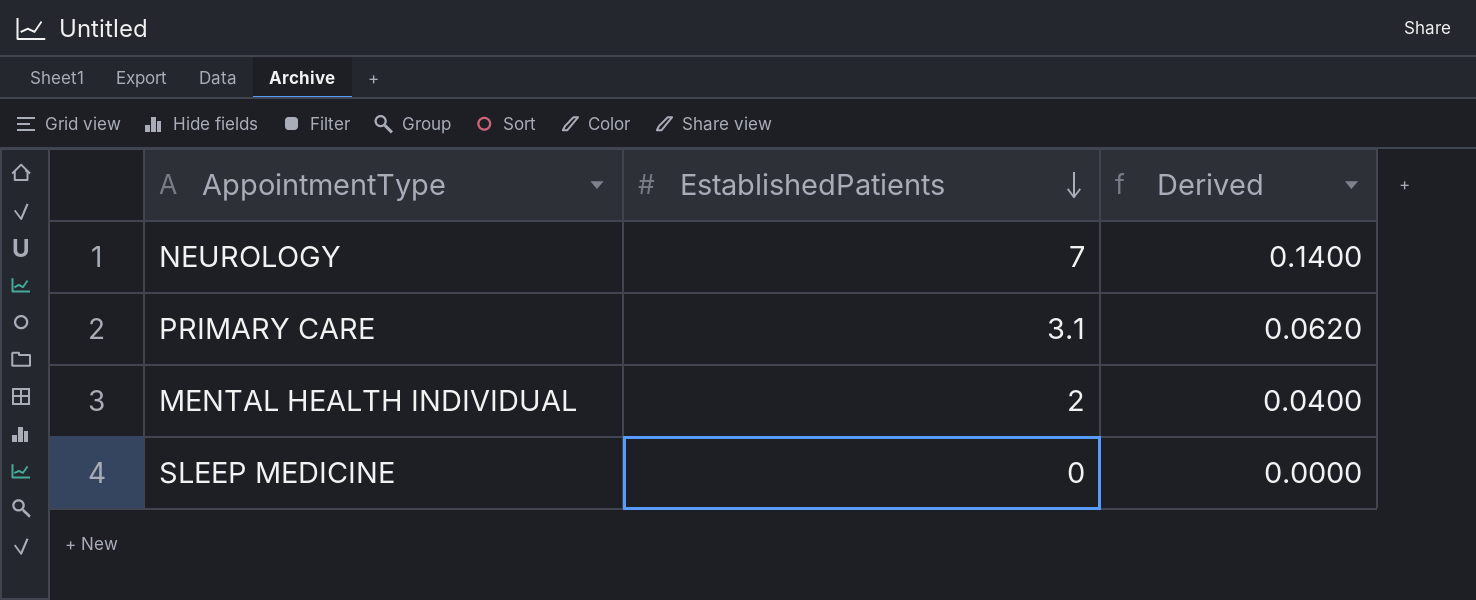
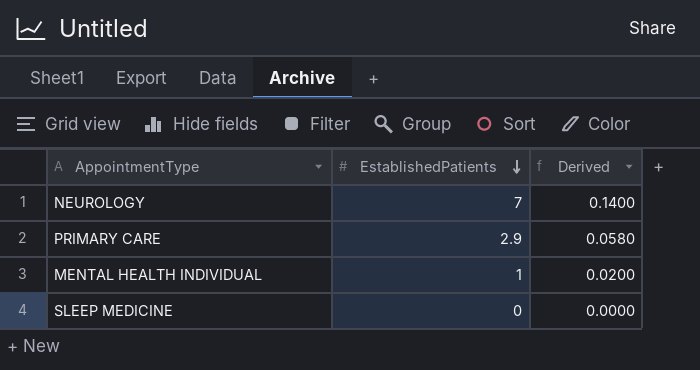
PRIMARY CARE | EstablishedPatients: 3.1 -> 2.9
PRIMARY CARE | Derived: 0.0620 -> 0.0580
MENTAL HEALTH INDIVIDUAL | EstablishedPatients: 2 -> 1
MENTAL HEALTH INDIVIDUAL | Derived: 0.0400 -> 0.0200

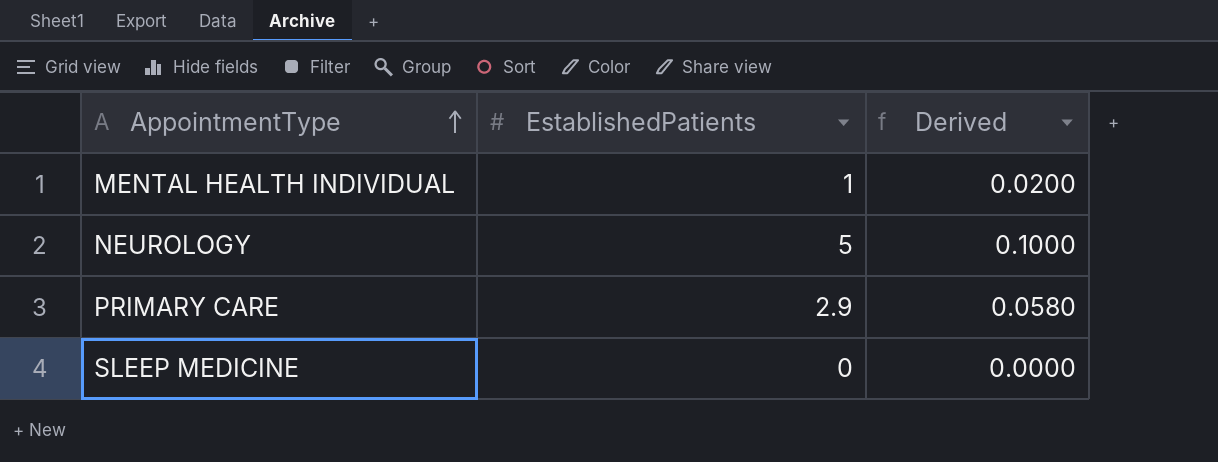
row order: EstablishedPatients descending -> AppointmentType ascending
NEUROLOGY | EstablishedPatients: 7 -> 5
NEUROLOGY | Derived: 0.1400 -> 0.1000

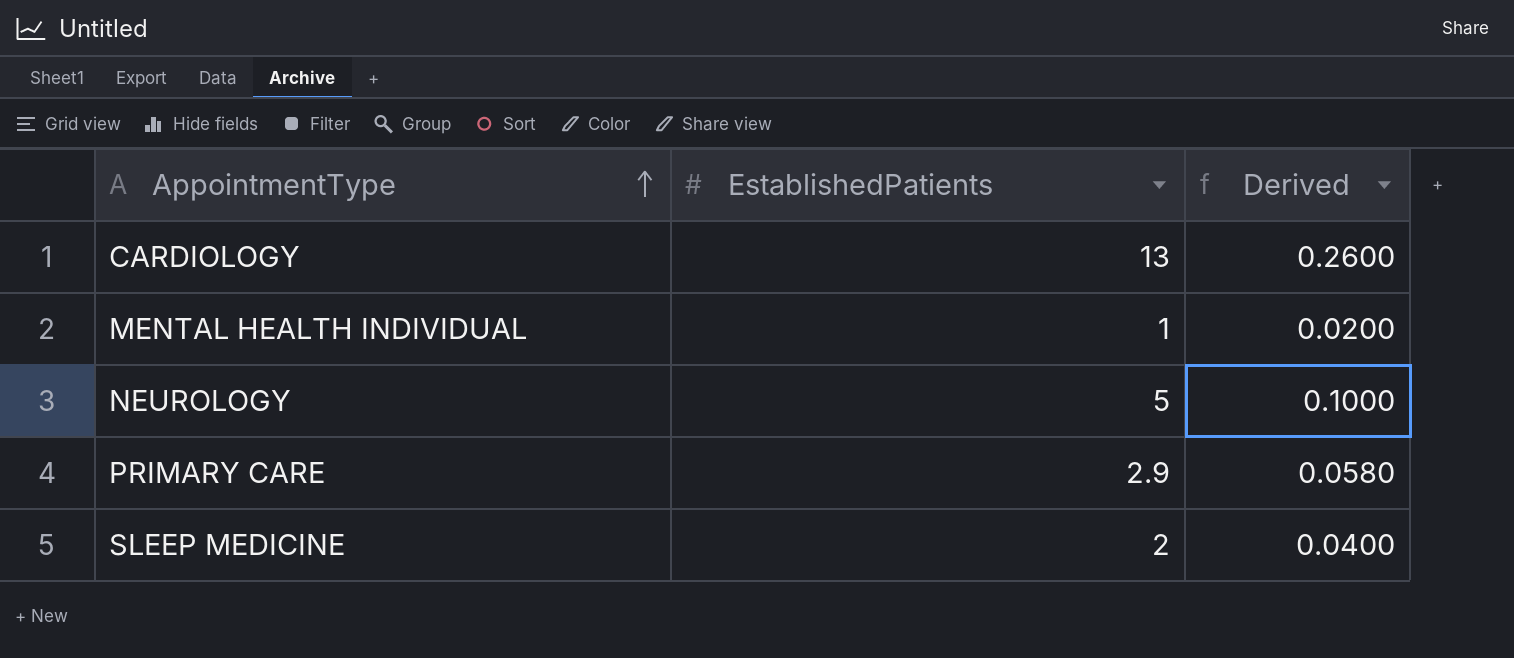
row CARDIOLOGY: none -> 13 | 0.2600
SLEEP MEDICINE | EstablishedPatients: 0 -> 2
SLEEP MEDICINE | Derived: 0.0000 -> 0.0400

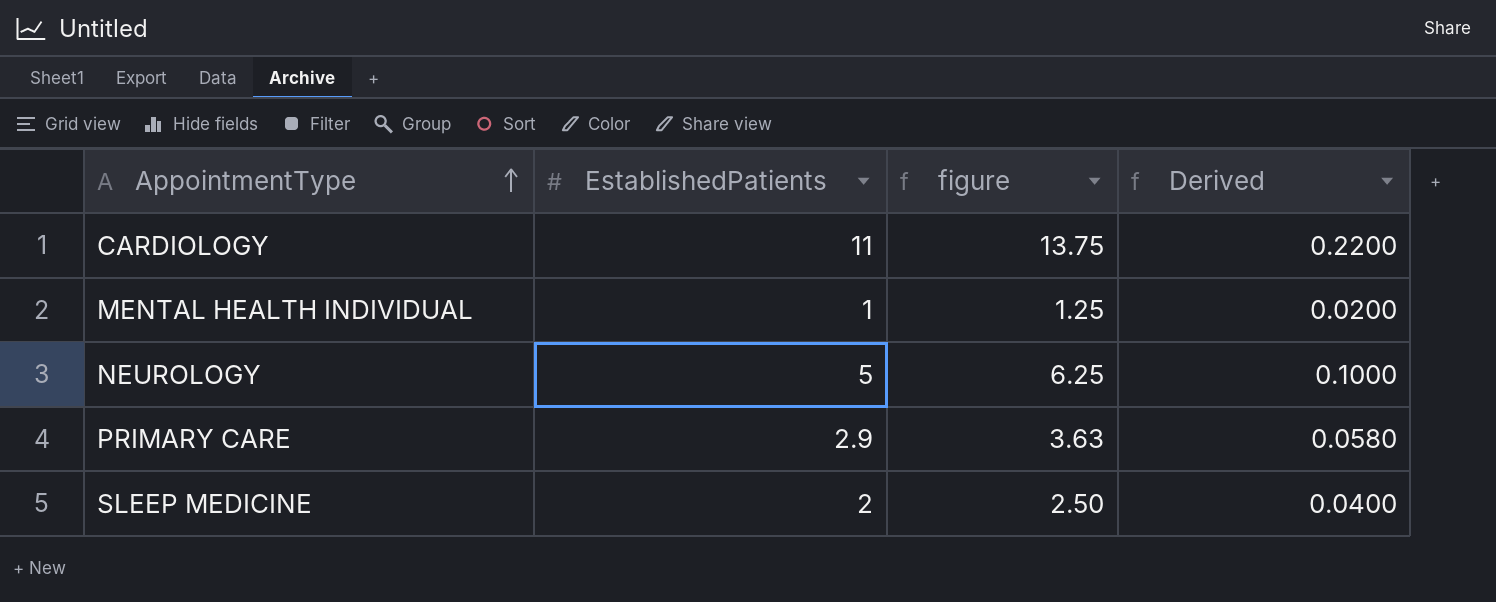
column figure | formula: none -> [EstablishedPatients] * 1.25
CARDIOLOGY | EstablishedPatients: 13 -> 11
CARDIOLOGY | Derived: 0.2600 -> 0.2200

